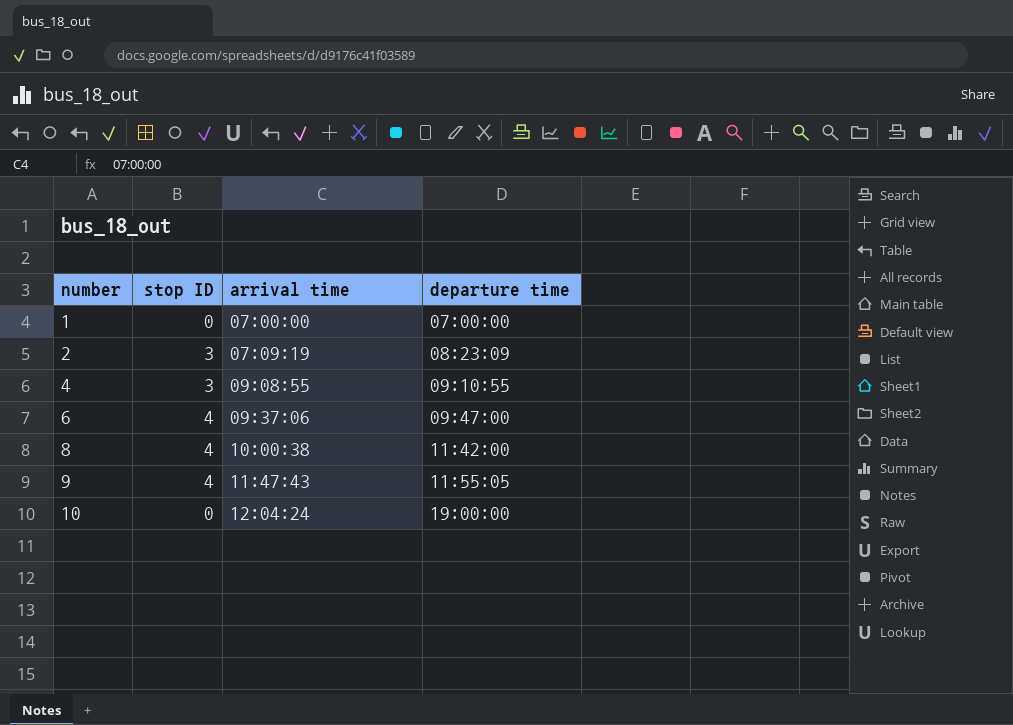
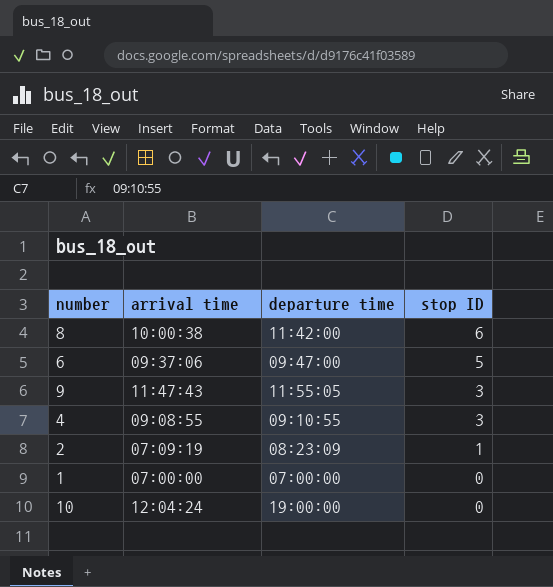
row order: number ascending -> stop ID descending
column stop ID | position: 2 -> 4
8 | stop ID: 4 -> 6
6 | stop ID: 4 -> 5
9 | stop ID: 4 -> 3
2 | stop ID: 3 -> 1

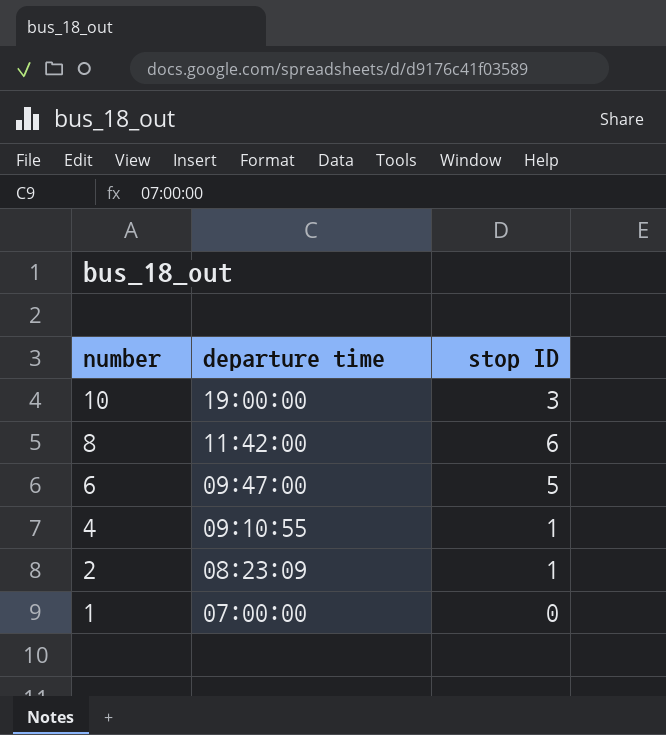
row order: stop ID descending -> number descending
column arrival time | position: 2 -> none
row 9: 11:47:43 | 11:55:05 | 3 -> none
10 | stop ID: 0 -> 3
4 | stop ID: 3 -> 1

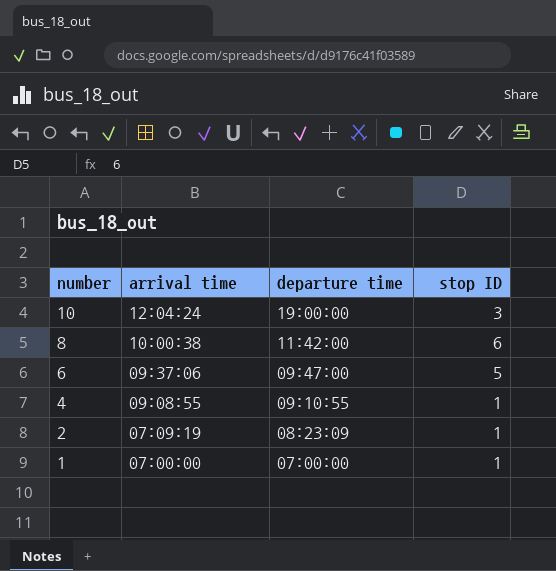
column arrival time | position: none -> 2
1 | stop ID: 0 -> 1

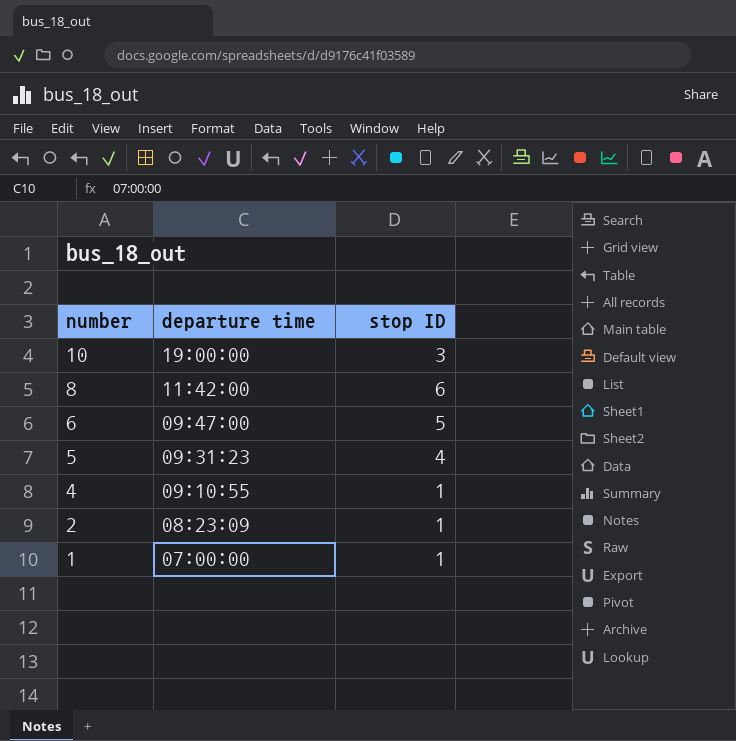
column arrival time | position: 2 -> none
row 5: none -> 09:31:23 | 4

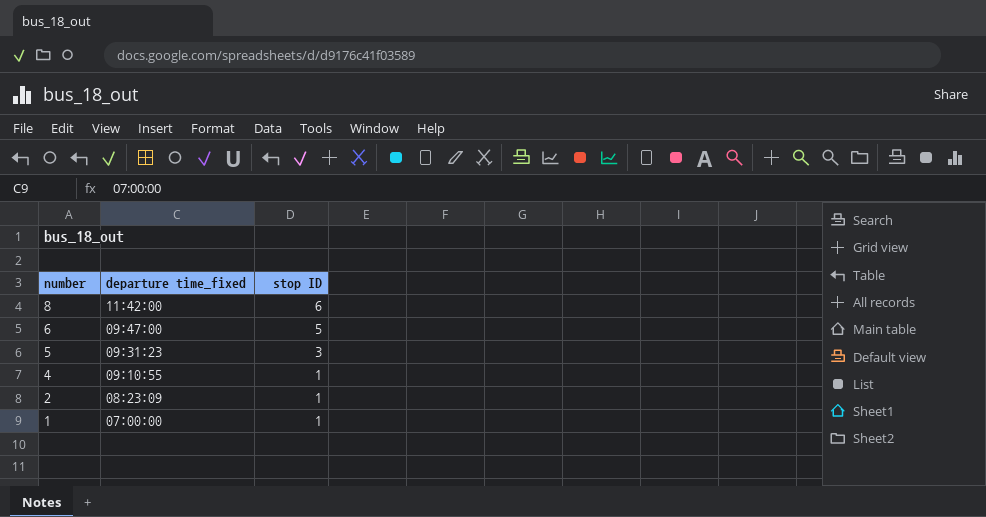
column name: departure time -> departure time_fixed
row 10: 19:00:00 | 3 -> none
5 | stop ID: 4 -> 3

